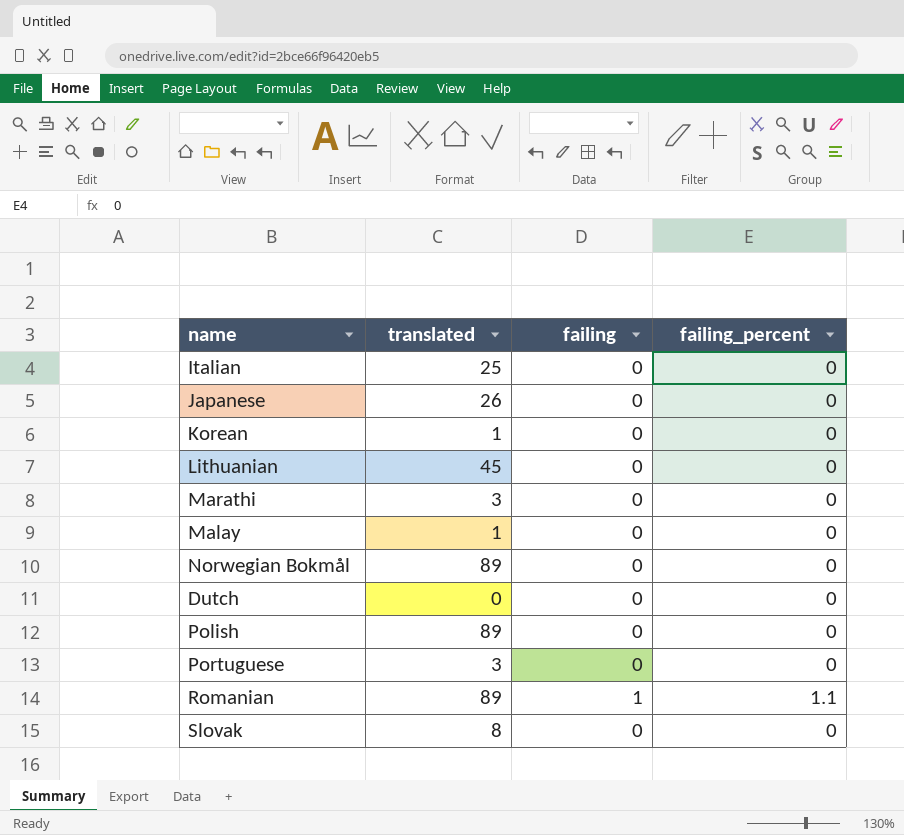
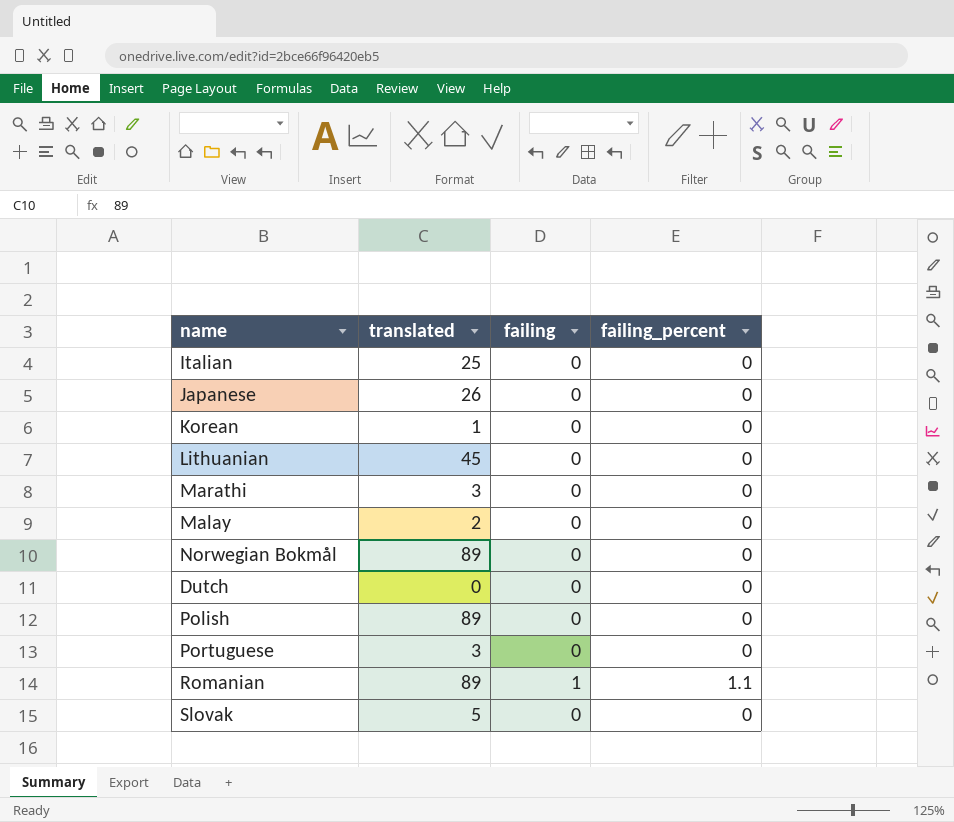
Malay | translated: 1 -> 2
Slovak | translated: 8 -> 5

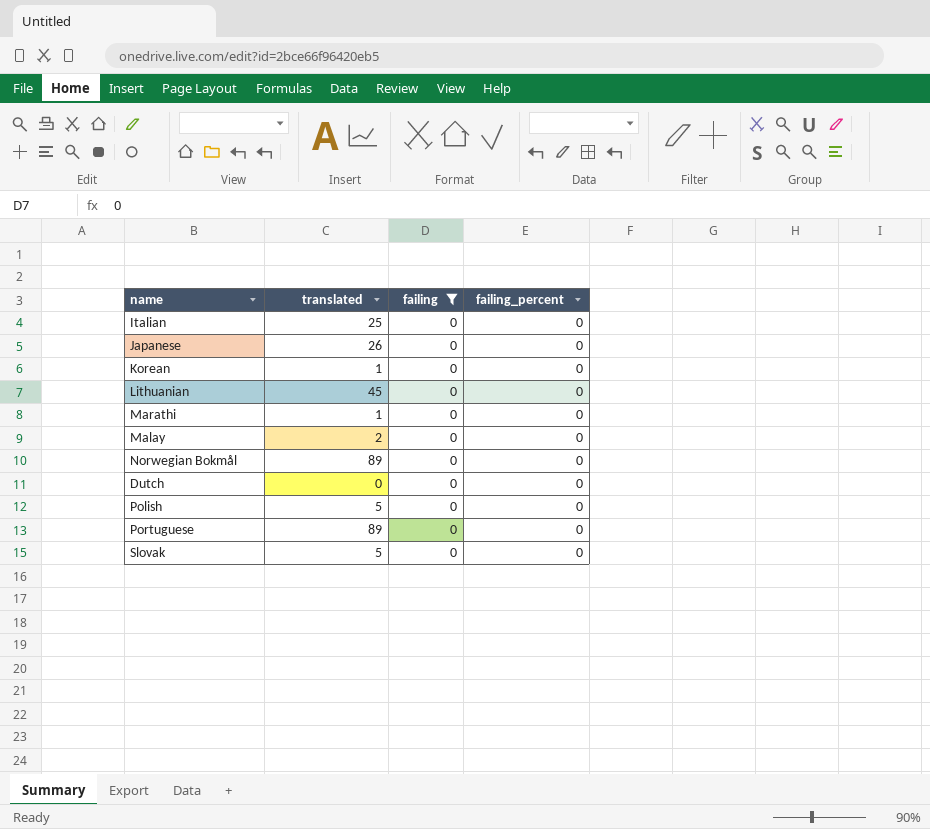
filter: none -> failing = 0
Marathi | translated: 3 -> 1
Polish | translated: 89 -> 5
Portuguese | translated: 3 -> 89

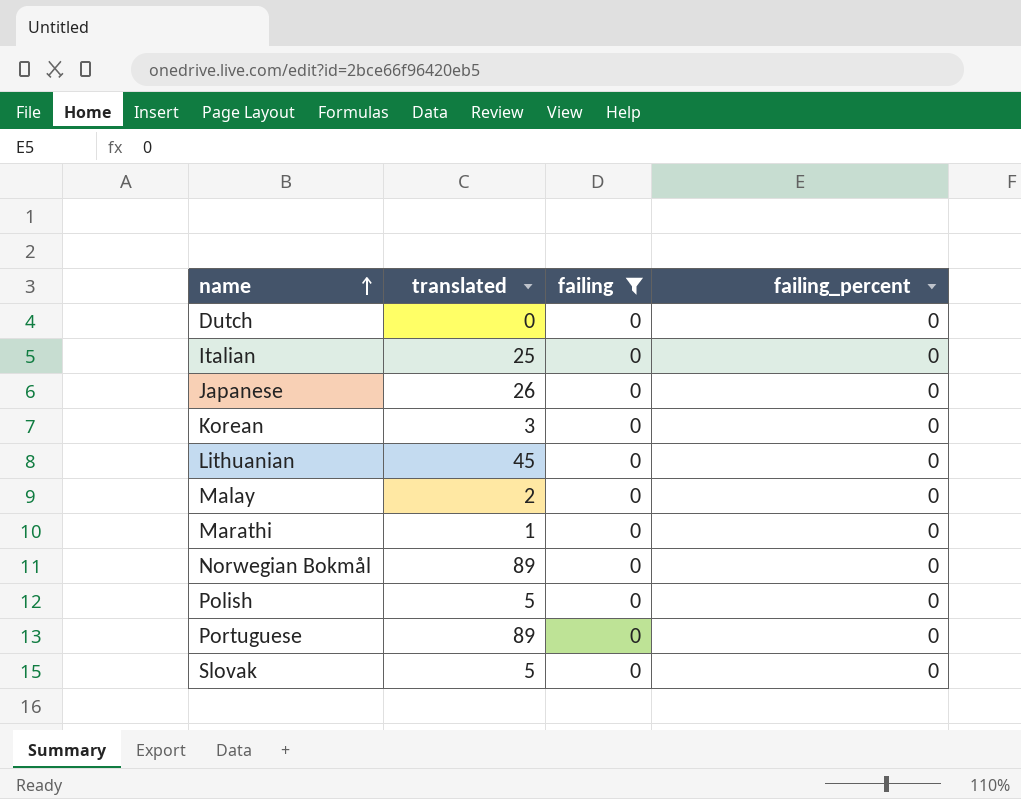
row order: none -> name ascending
Korean | translated: 1 -> 3

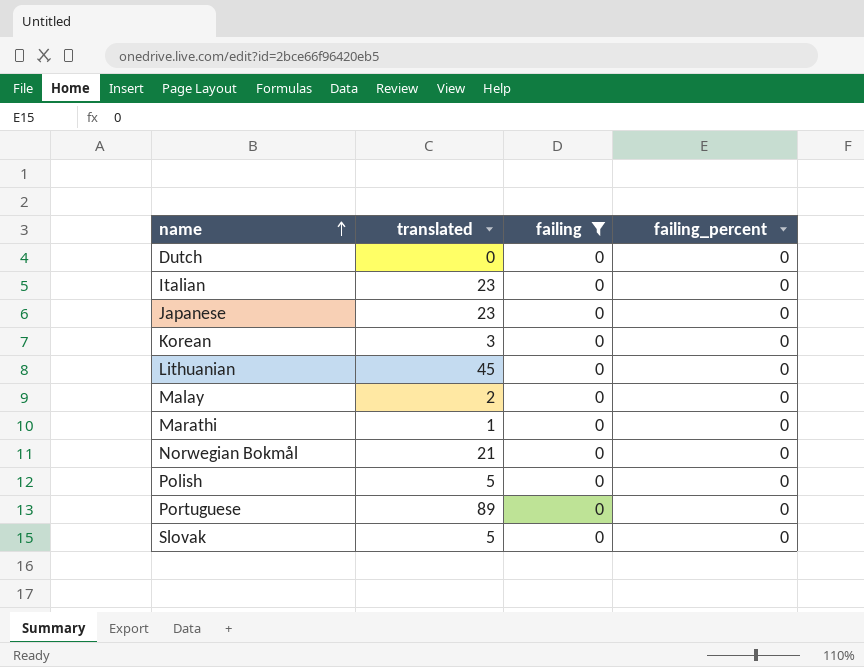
Italian | translated: 25 -> 23
Japanese | translated: 26 -> 23
Norwegian Bokmål | translated: 89 -> 21

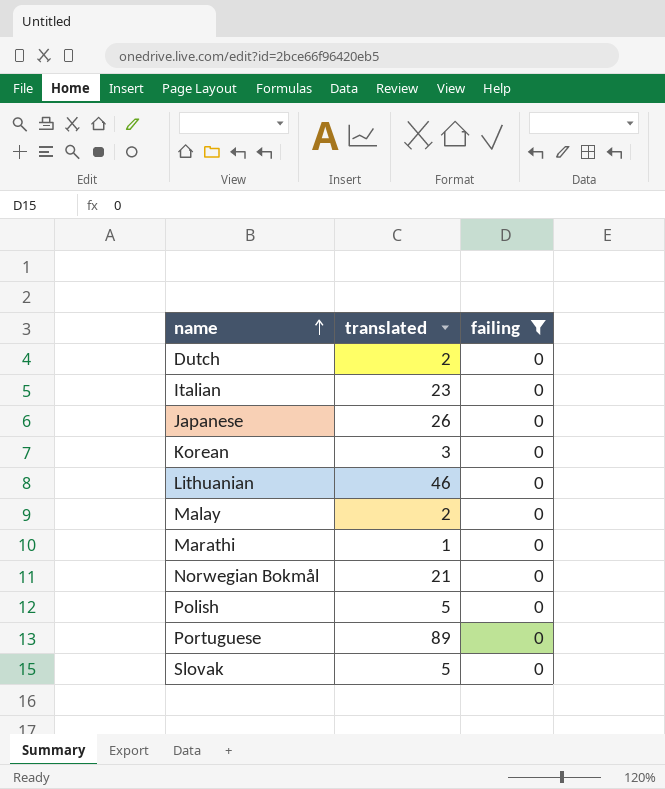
column failing_percent | position: 4 -> none
Dutch | translated: 0 -> 2
Japanese | translated: 23 -> 26
Lithuanian | translated: 45 -> 46

